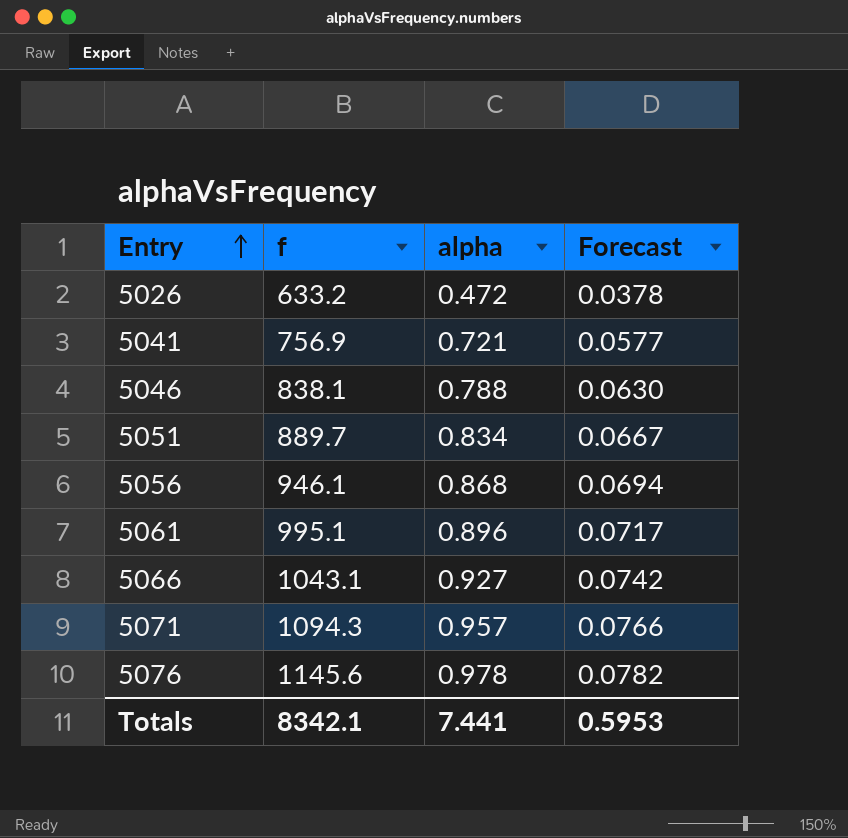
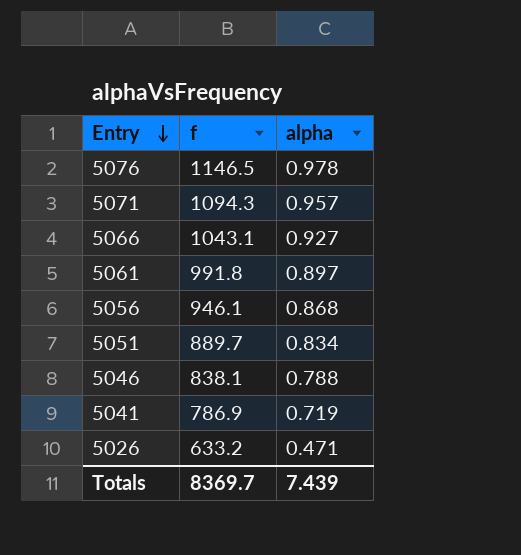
row order: Entry ascending -> Entry descending
column Forecast | formula: [alpha] * 0.08 -> none
5076 | f: 1145.6 -> 1146.5
5061 | f: 995.1 -> 991.8
5061 | alpha: 0.896 -> 0.897
5041 | f: 756.9 -> 786.9
5041 | alpha: 0.721 -> 0.719
5026 | alpha: 0.472 -> 0.471
Totals | f: 8342.1 -> 8369.7
Totals | alpha: 7.441 -> 7.439

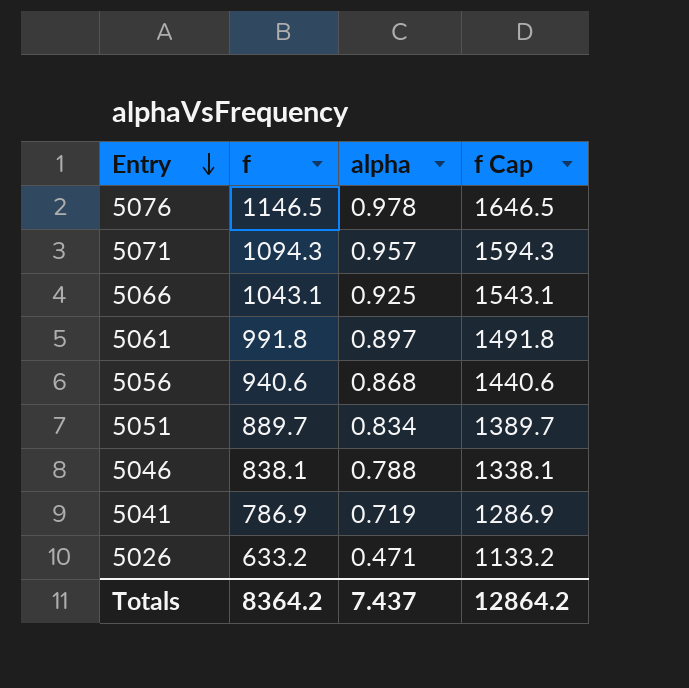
column f Cap | formula: none -> [f] + 500
5066 | alpha: 0.927 -> 0.925
5056 | f: 946.1 -> 940.6
Totals | f: 8369.7 -> 8364.2
Totals | alpha: 7.439 -> 7.437

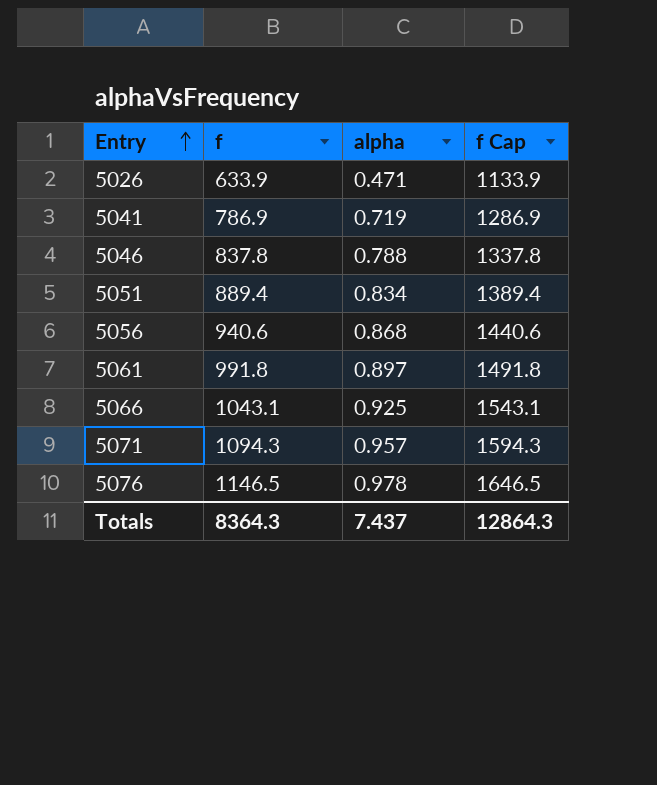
row order: Entry descending -> Entry ascending
5026 | f: 633.2 -> 633.9
5026 | f Cap: 1133.2 -> 1133.9
5046 | f: 838.1 -> 837.8
5046 | f Cap: 1338.1 -> 1337.8
5051 | f: 889.7 -> 889.4
5051 | f Cap: 1389.7 -> 1389.4
Totals | f: 8364.2 -> 8364.3
Totals | f Cap: 12864.2 -> 12864.3

